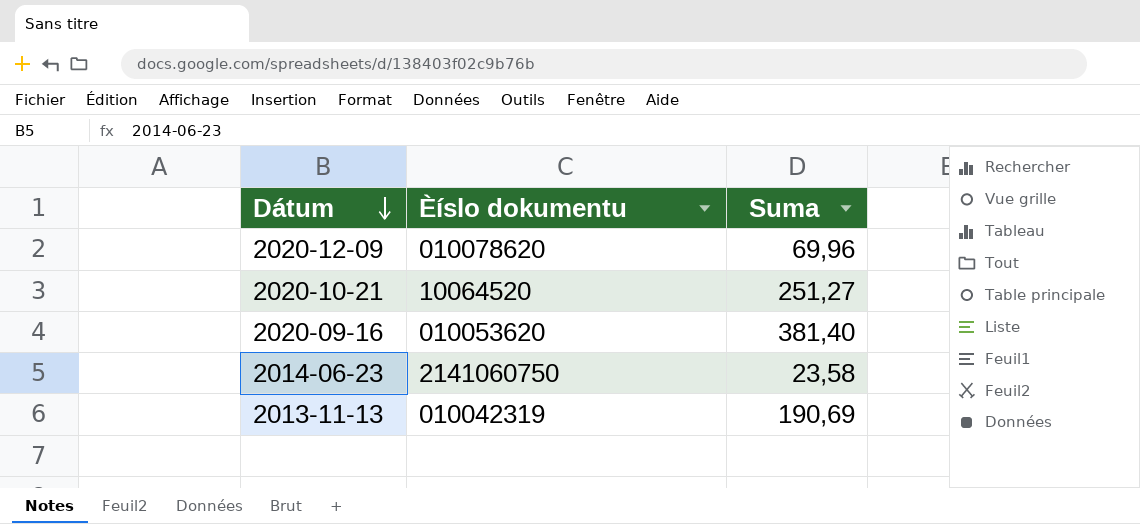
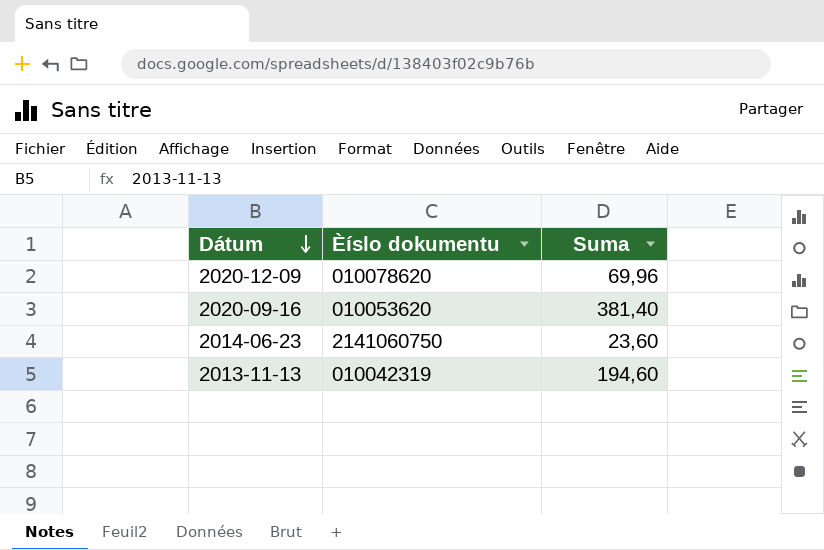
row 2020-10-21: 10064520 | 251,27 -> none
2014-06-23 | Suma: 23,58 -> 23,60
2013-11-13 | Suma: 190,69 -> 194,60

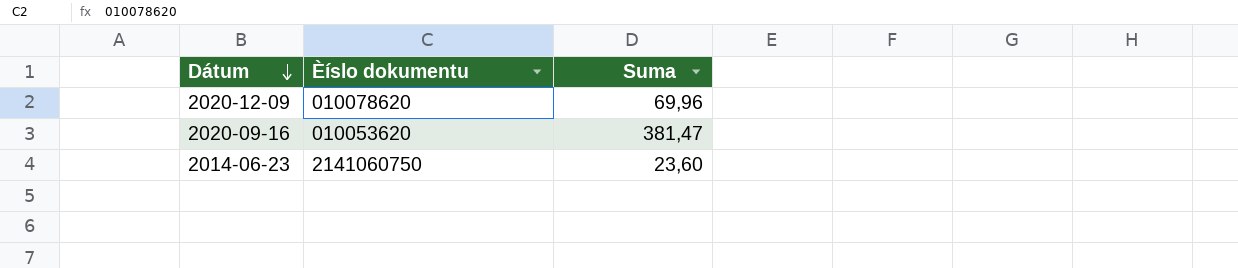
row 2013-11-13: 010042319 | 194,60 -> none
2020-09-16 | Suma: 381,40 -> 381,47

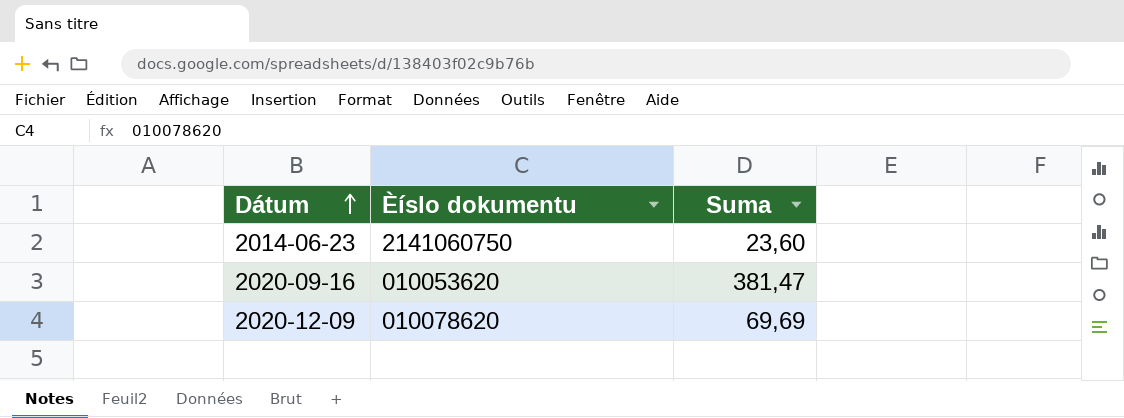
row order: Dátum descending -> Dátum ascending
2020-12-09 | Suma: 69,96 -> 69,69

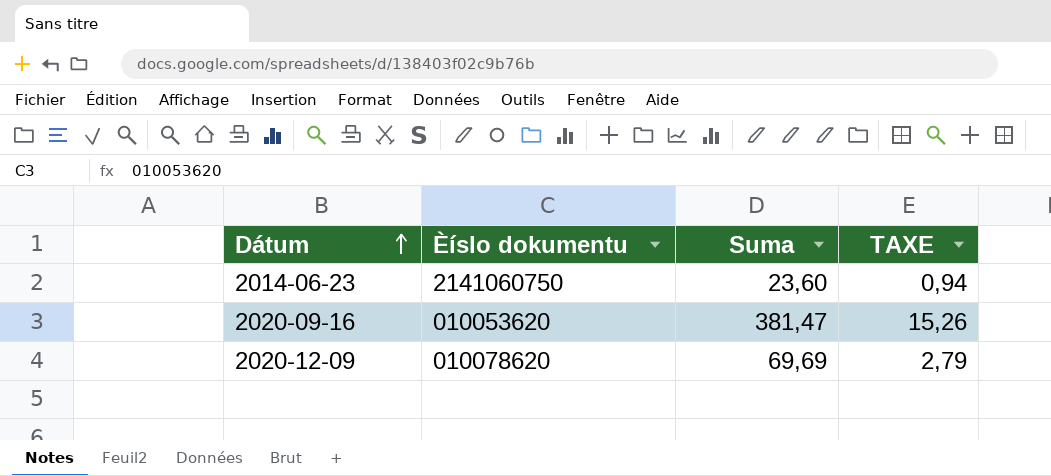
column TAXE | formula: none -> [Suma] * 0,04

